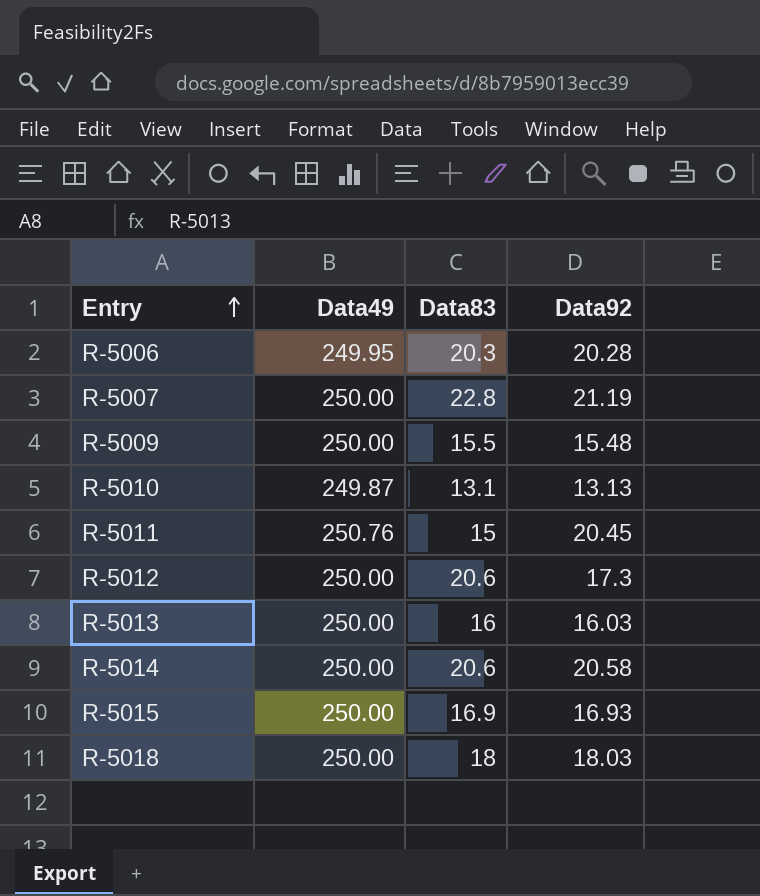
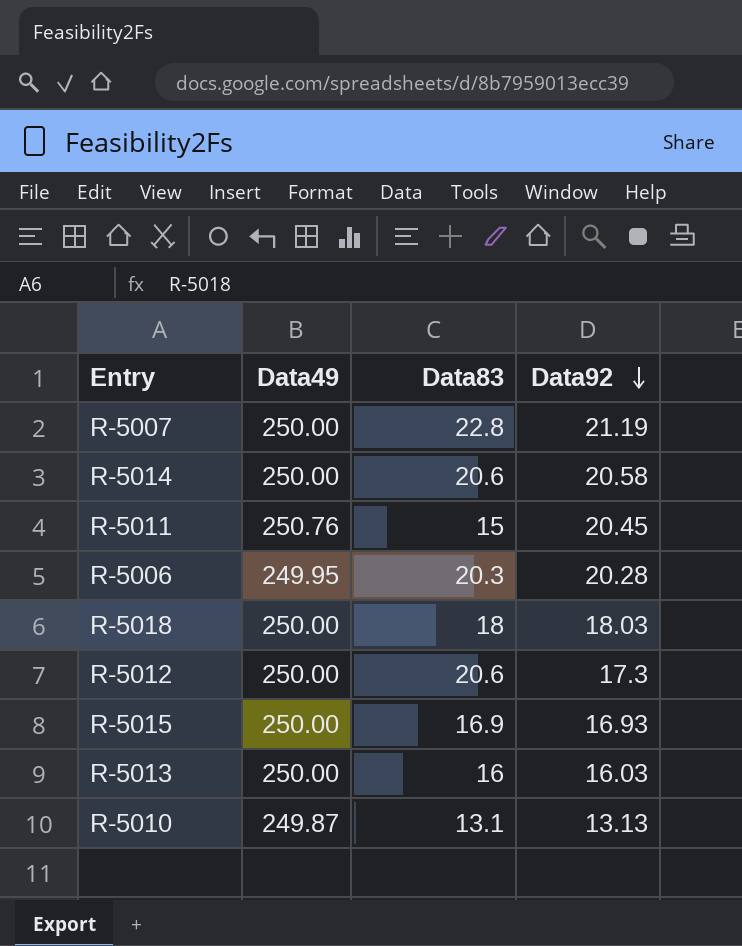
row order: Entry ascending -> Data92 descending
row R-5009: 250.00 | 15.5 | 15.48 -> none

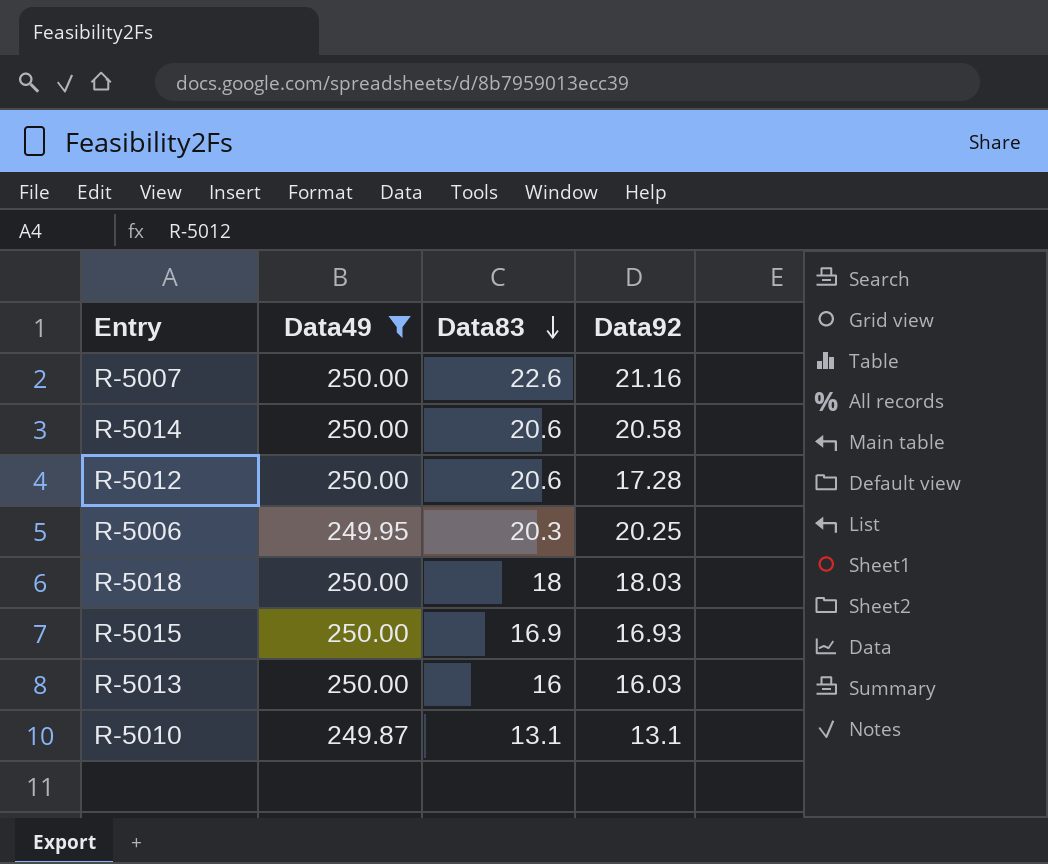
filter: none -> Data49 != 250.76
row order: Data92 descending -> Data83 descending
R-5007 | Data83: 22.8 -> 22.6
R-5007 | Data92: 21.19 -> 21.16
R-5012 | Data92: 17.3 -> 17.28
R-5006 | Data92: 20.28 -> 20.25
R-5010 | Data92: 13.13 -> 13.1

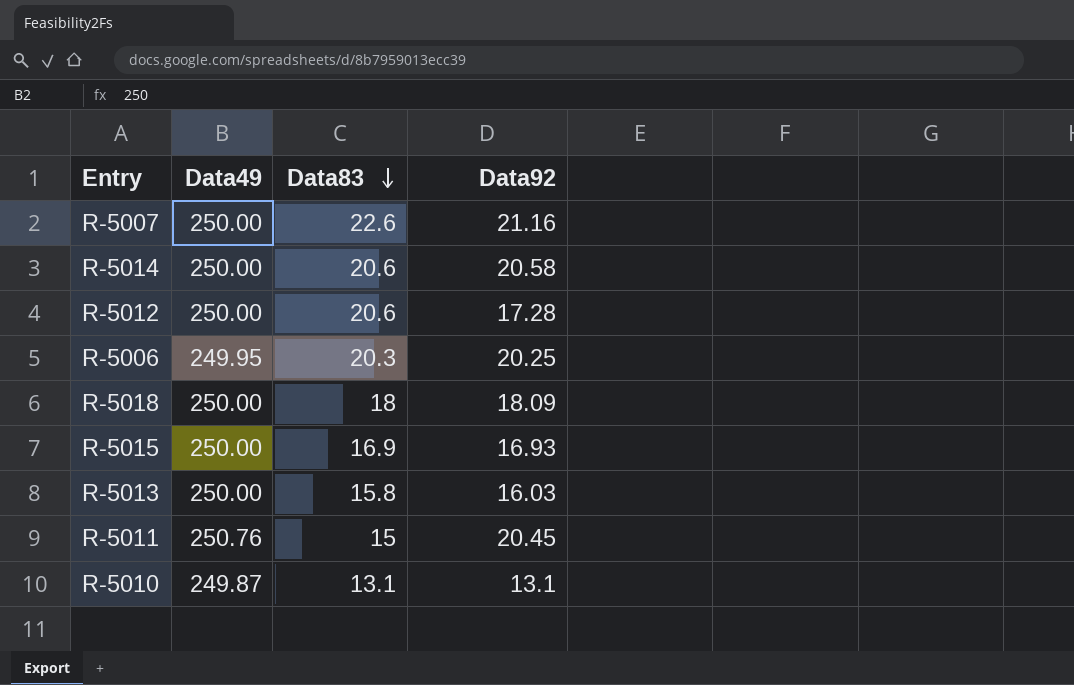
filter: Data49 != 250.76 -> none
R-5018 | Data92: 18.03 -> 18.09
R-5013 | Data83: 16 -> 15.8

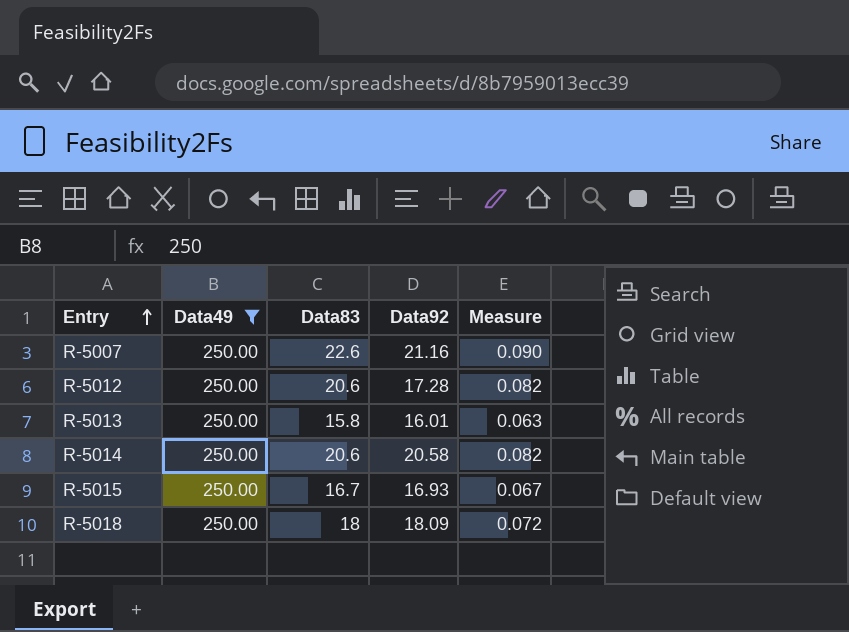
filter: none -> Data49 = 250.00
row order: Data83 descending -> Entry ascending
column Measure | formula: none -> [Data83] / [Data49]
R-5013 | Data92: 16.03 -> 16.01
R-5015 | Data83: 16.9 -> 16.7

